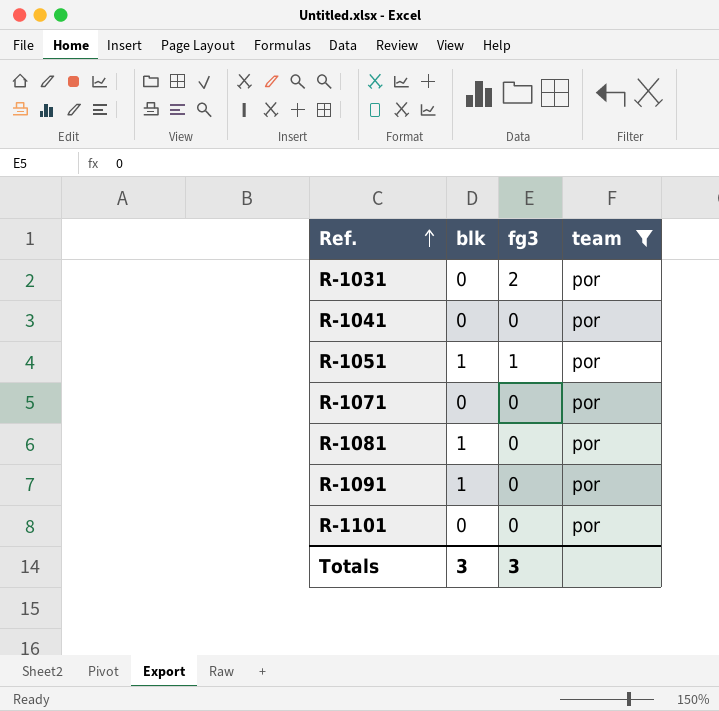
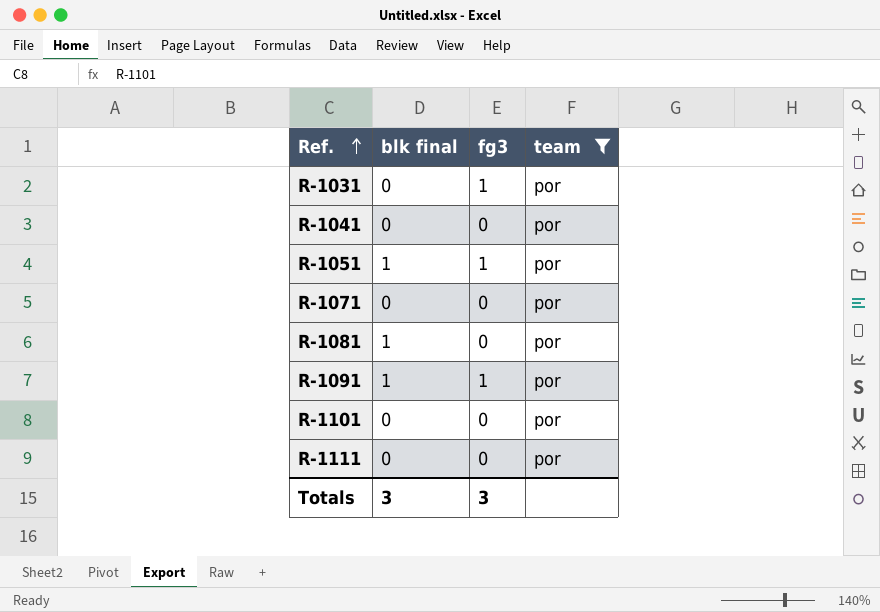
column name: blk -> blk final
R-1031 | fg3: 2 -> 1
R-1091 | fg3: 0 -> 1
row R-1111: none -> 0 | 0 | por

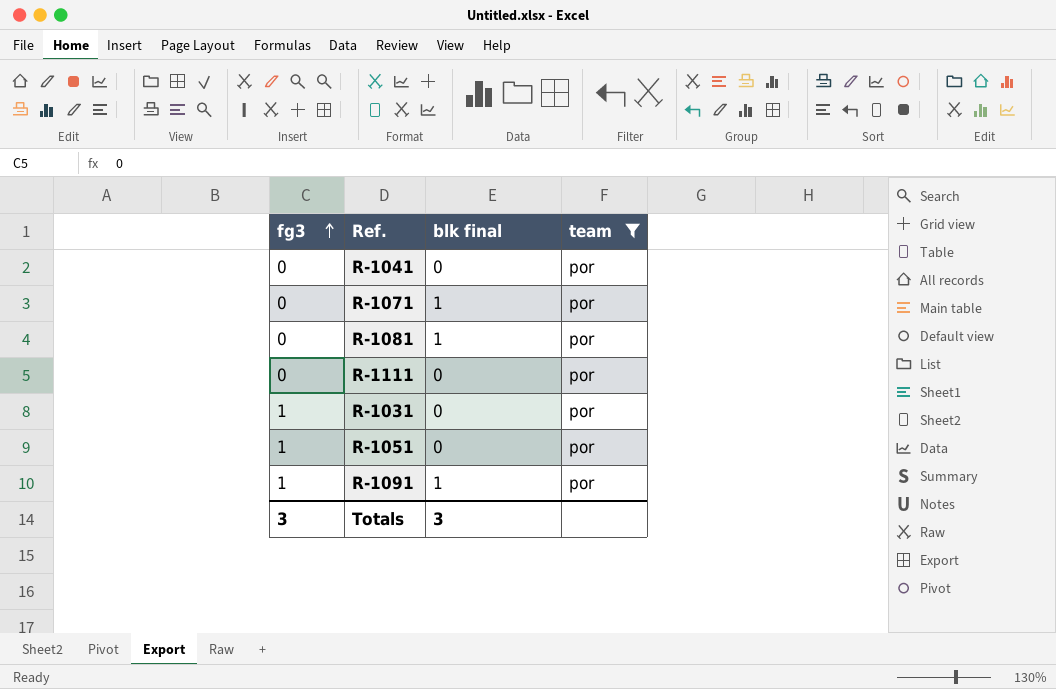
row order: Ref. ascending -> fg3 ascending
column fg3 | position: 3 -> 1
row R-1101: 0 | 0 | por -> none
R-1071 | blk final: 0 -> 1
R-1051 | blk final: 1 -> 0

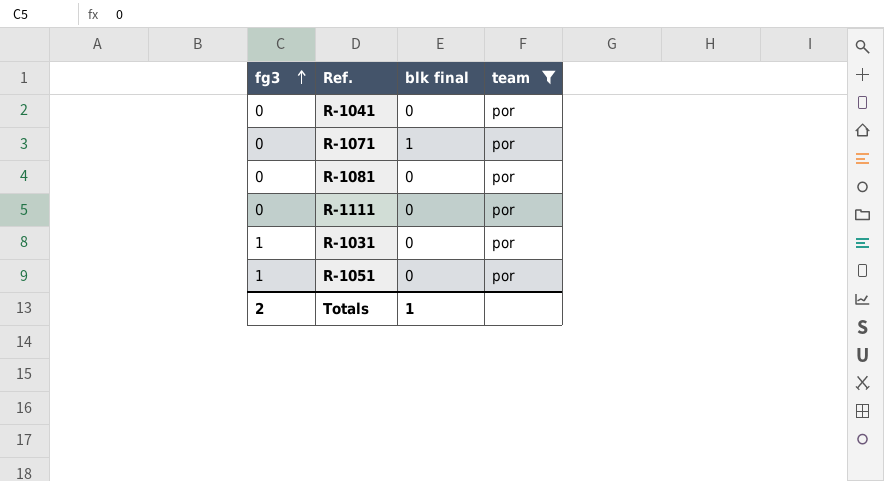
row R-1091: 1 | 1 | por -> none
R-1081 | blk final: 1 -> 0
Totals | fg3: 3 -> 2
Totals | blk final: 3 -> 1

